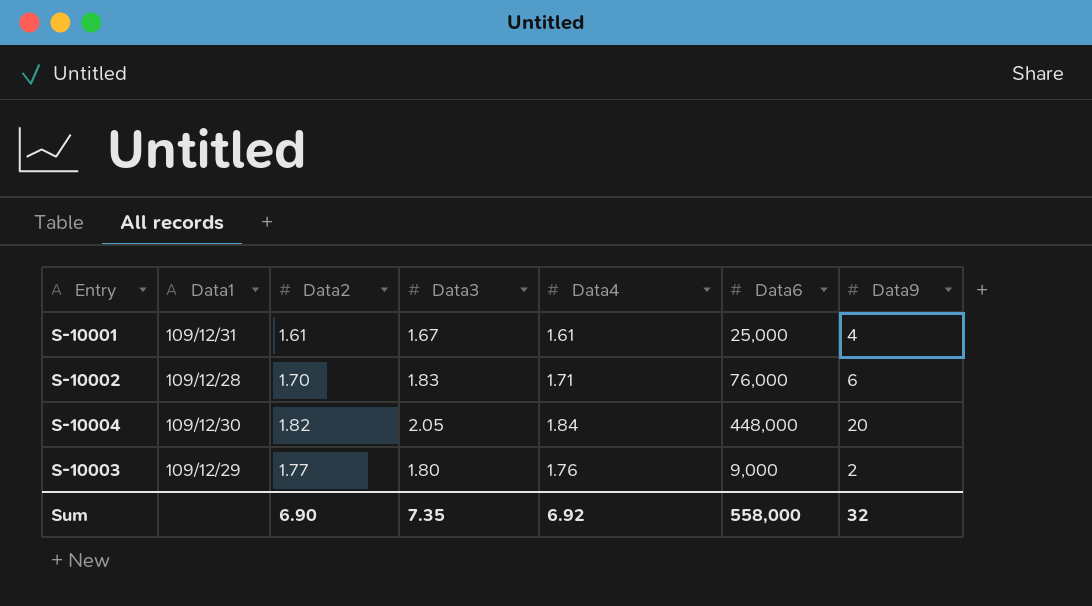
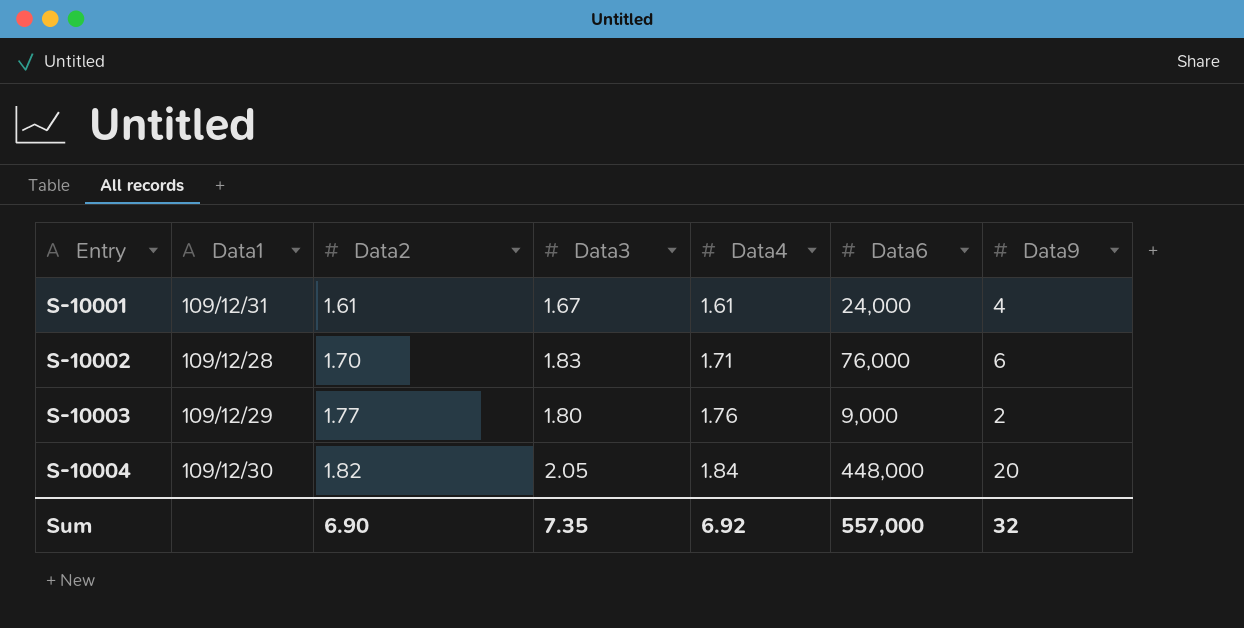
row order: none -> Entry ascending
S-10001 | Data6: 25,000 -> 24,000
Sum | Data6: 558,000 -> 557,000

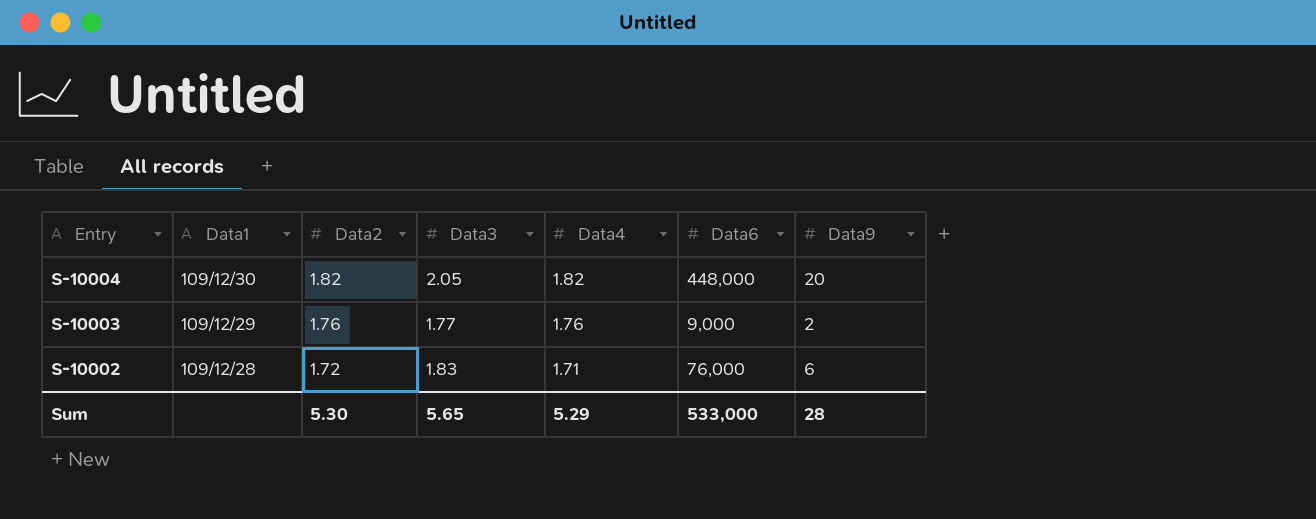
row order: Entry ascending -> Entry descending
row S-10001: 109/12/31 | 1.61 | 1.67 | 1.61 | 24,000 | 4 -> none
S-10004 | Data4: 1.84 -> 1.82
S-10003 | Data2: 1.77 -> 1.76
S-10003 | Data3: 1.80 -> 1.77
S-10002 | Data2: 1.70 -> 1.72
Sum | Data2: 6.90 -> 5.30
Sum | Data3: 7.35 -> 5.65
Sum | Data4: 6.92 -> 5.29
Sum | Data6: 557,000 -> 533,000
Sum | Data9: 32 -> 28

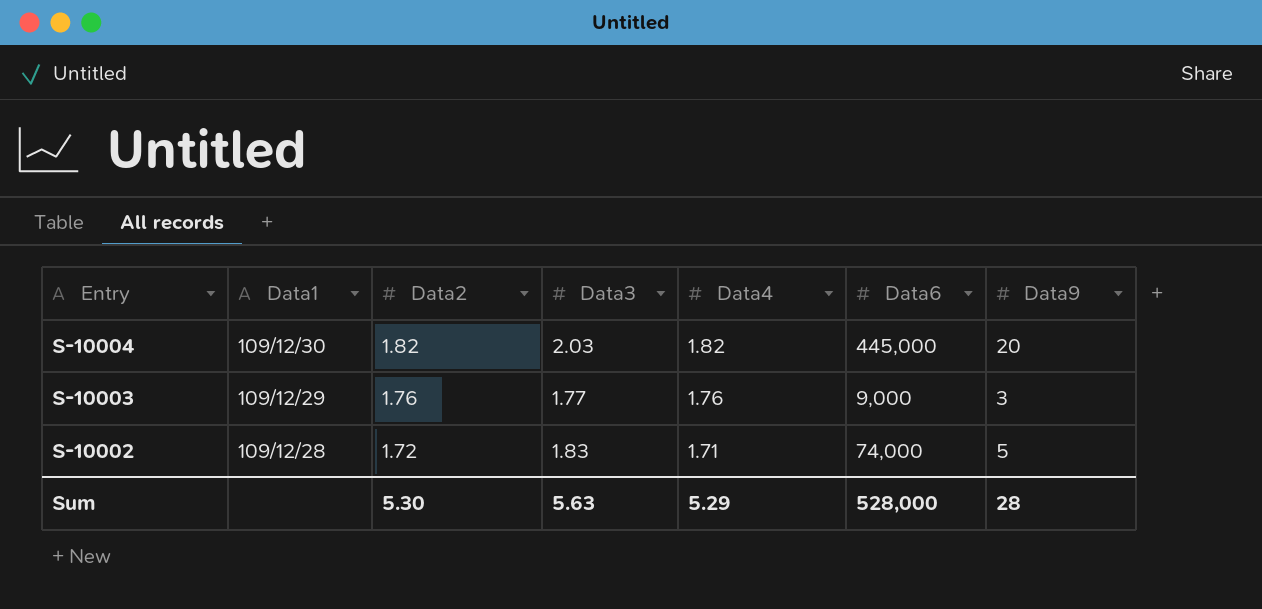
S-10004 | Data3: 2.05 -> 2.03
S-10004 | Data6: 448,000 -> 445,000
S-10003 | Data9: 2 -> 3
S-10002 | Data6: 76,000 -> 74,000
S-10002 | Data9: 6 -> 5
Sum | Data3: 5.65 -> 5.63
Sum | Data6: 533,000 -> 528,000

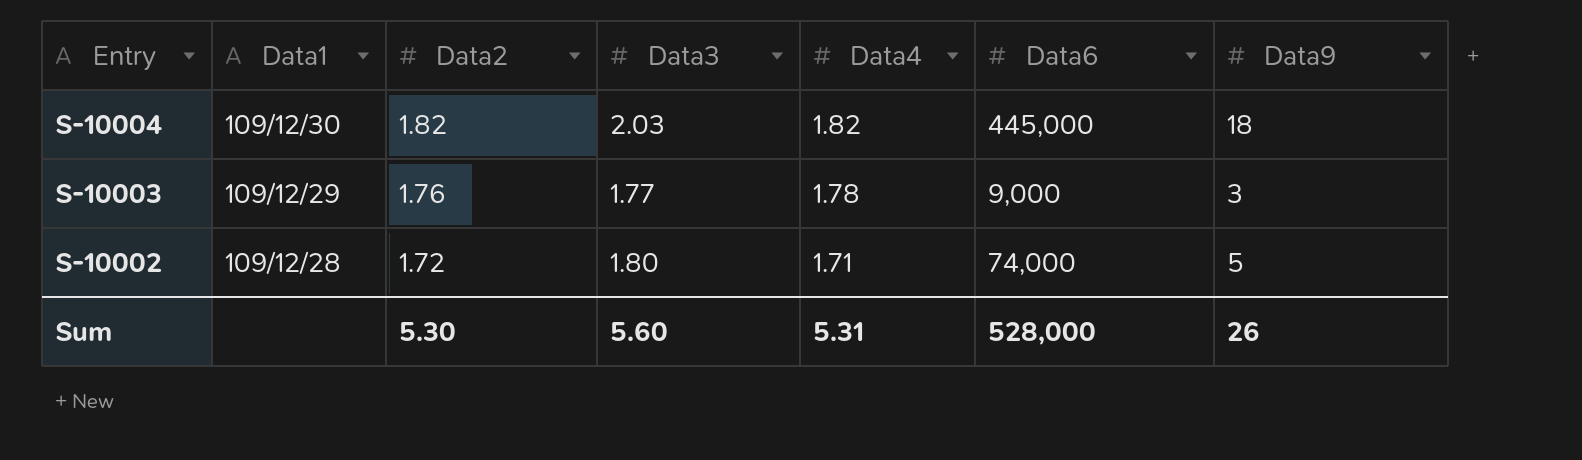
S-10004 | Data9: 20 -> 18
S-10003 | Data4: 1.76 -> 1.78
S-10002 | Data3: 1.83 -> 1.80
Sum | Data3: 5.63 -> 5.60
Sum | Data4: 5.29 -> 5.31
Sum | Data9: 28 -> 26

